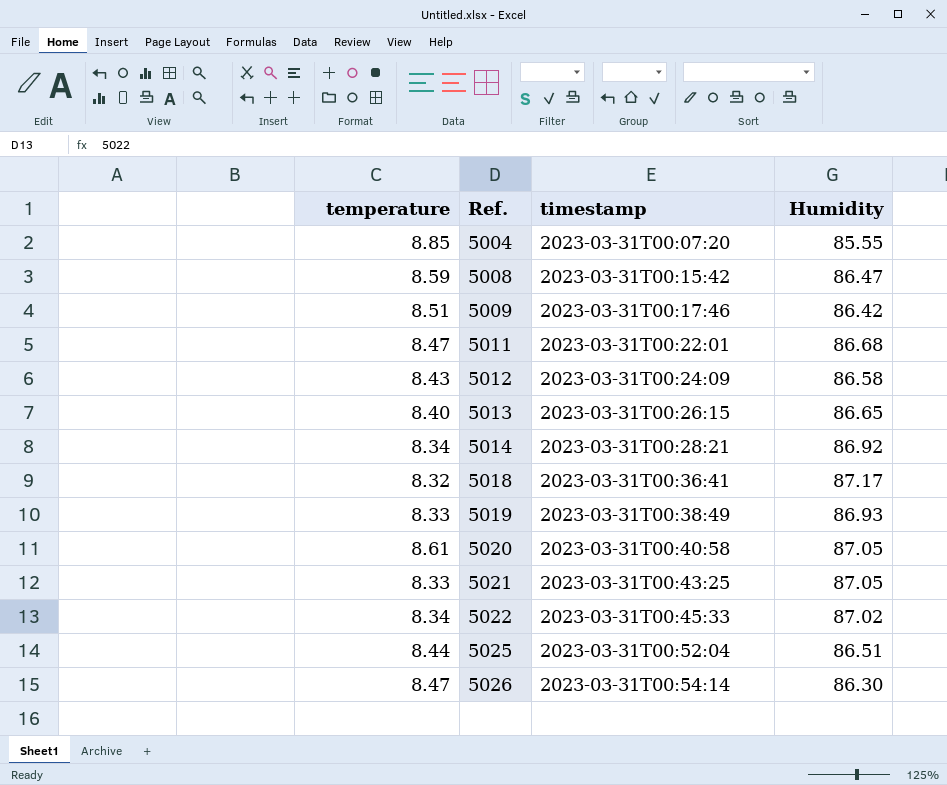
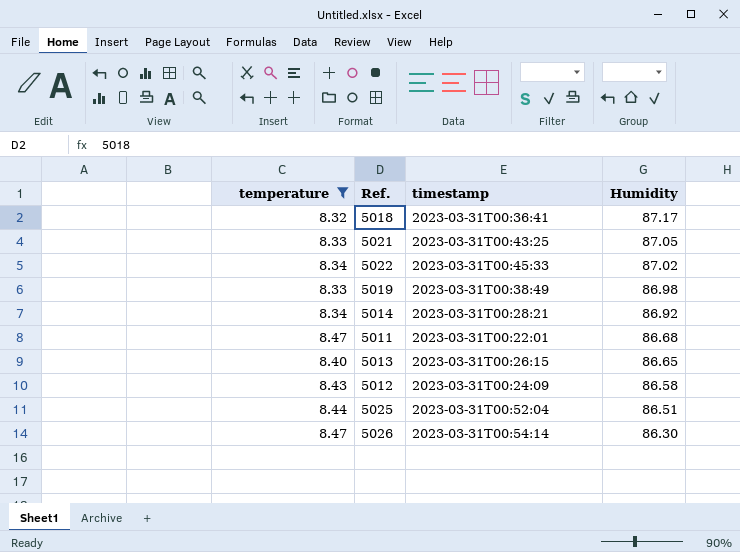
filter: none -> temperature <= 8.47
row order: Ref. ascending -> Humidity descending
5019 | Humidity: 86.93 -> 86.98

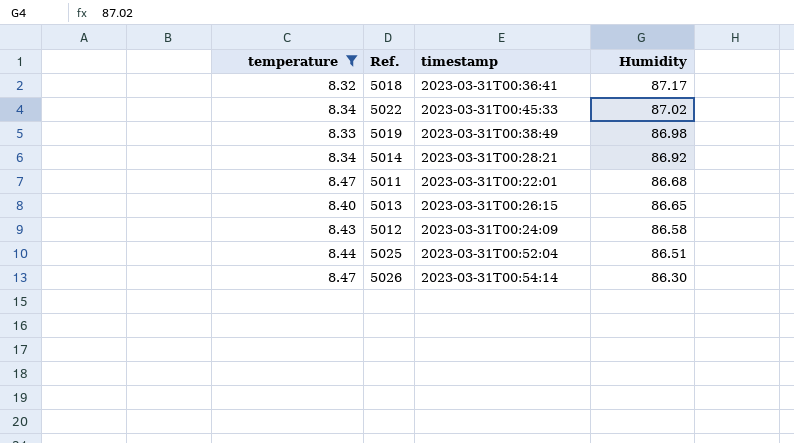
row 5021: 8.33 | 2023-03-31T00:43:25 | 87.05 -> none

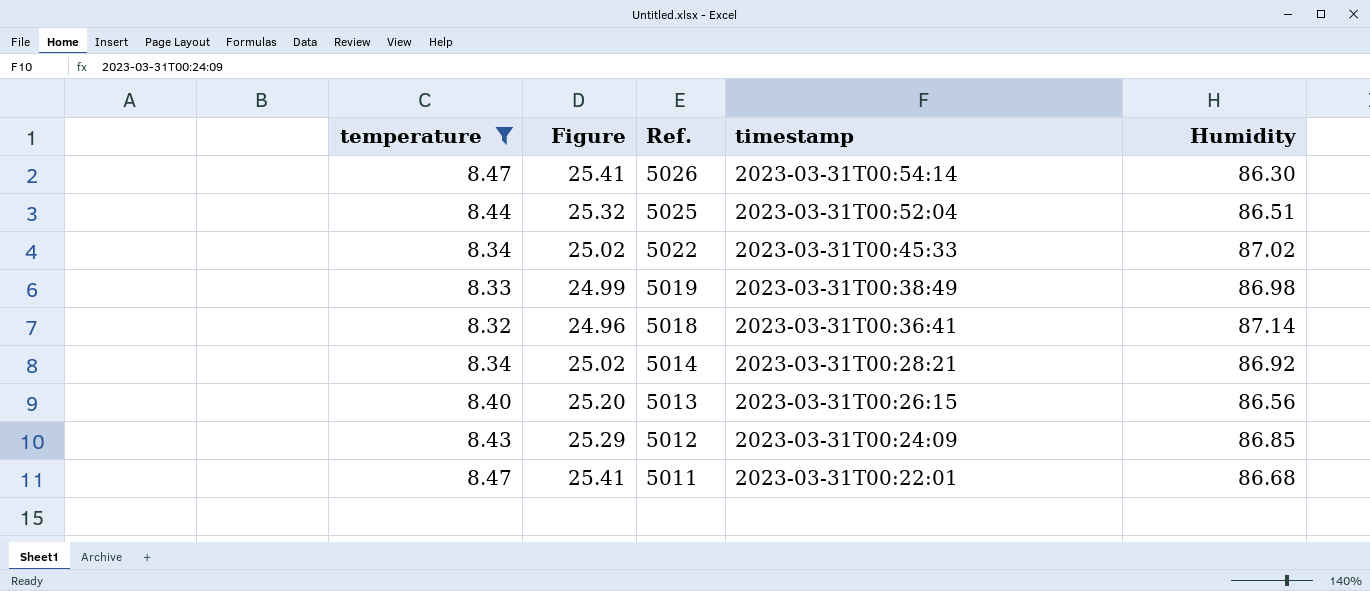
row order: Humidity descending -> Ref. descending
column Figure | formula: none -> [temperature] * 3
5018 | Humidity: 87.17 -> 87.14
5013 | Humidity: 86.65 -> 86.56
5012 | Humidity: 86.58 -> 86.85

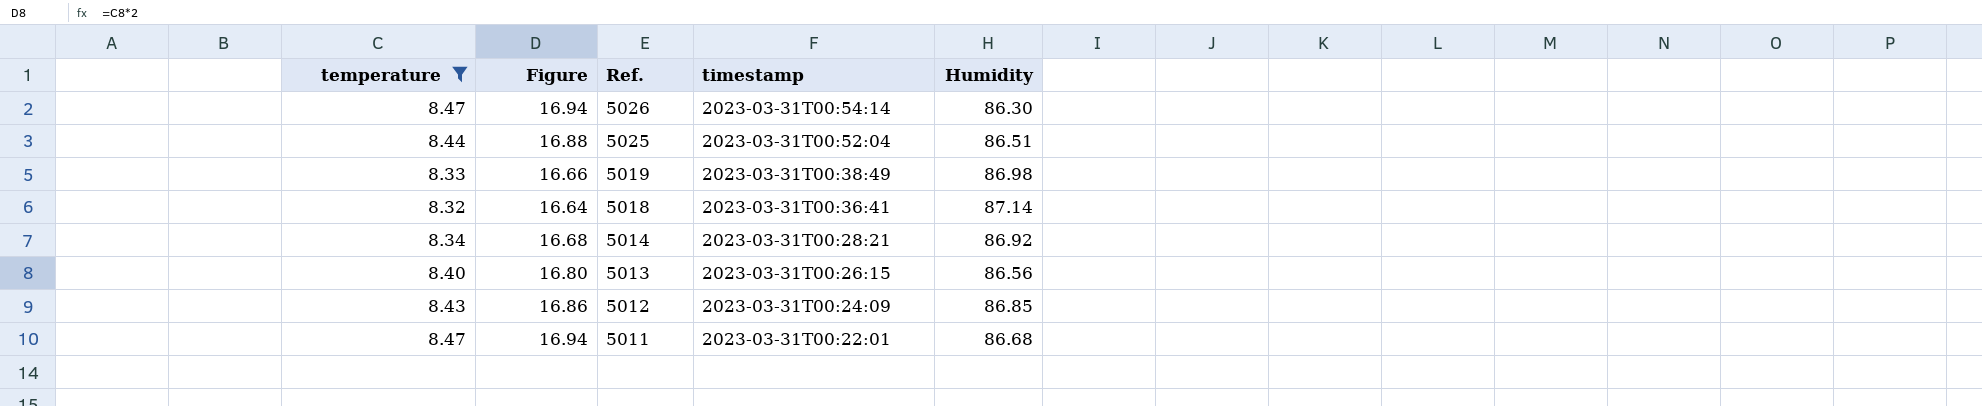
column Figure | formula: [temperature] * 3 -> [temperature] * 2
row 5022: 8.34 | 25.02 | 2023-03-31T00:45:33 | 87.02 -> none

